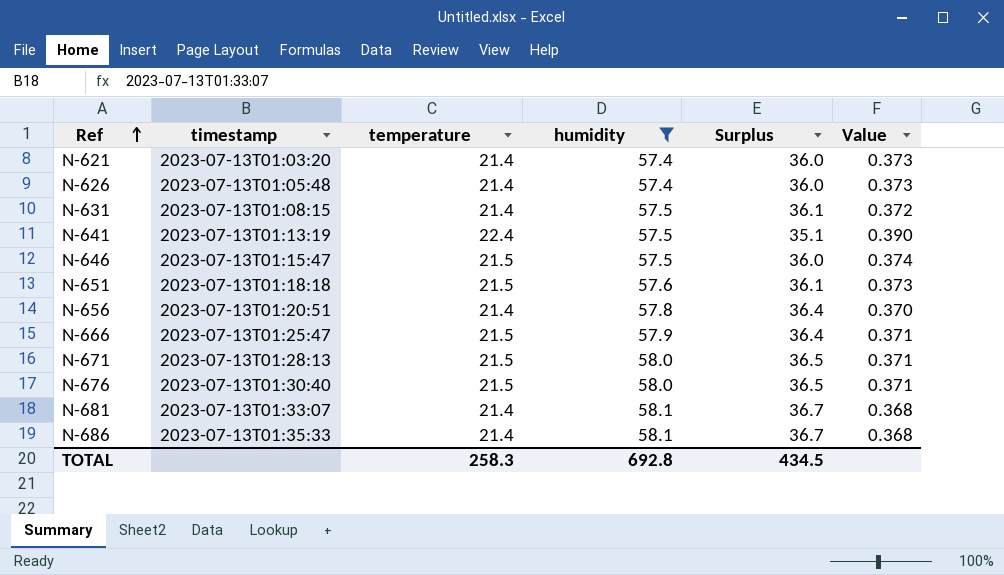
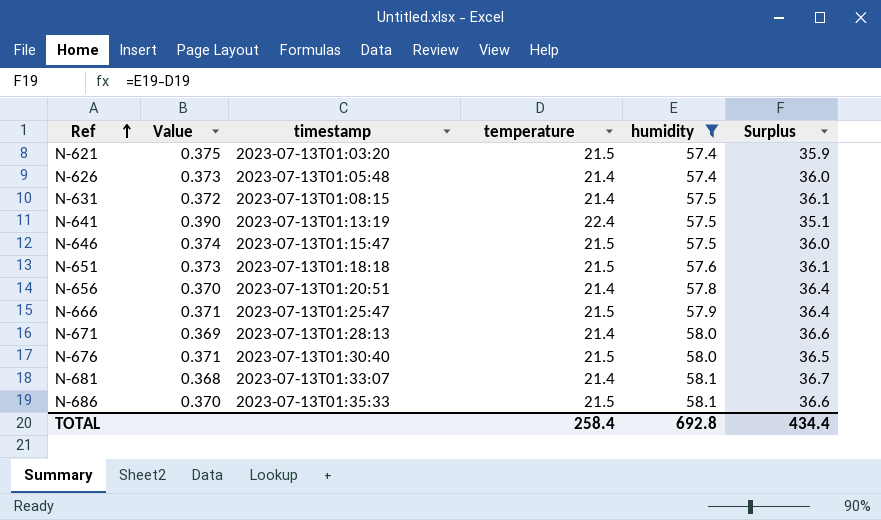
column Value | position: 6 -> 2
N-621 | Value: 0.373 -> 0.375
N-621 | temperature: 21.4 -> 21.5
N-621 | Surplus: 36.0 -> 35.9
N-671 | Value: 0.371 -> 0.369
N-671 | temperature: 21.5 -> 21.4
N-671 | Surplus: 36.5 -> 36.6
N-686 | Value: 0.368 -> 0.370
N-686 | temperature: 21.4 -> 21.5
N-686 | Surplus: 36.7 -> 36.6
TOTAL | temperature: 258.3 -> 258.4
TOTAL | Surplus: 434.5 -> 434.4

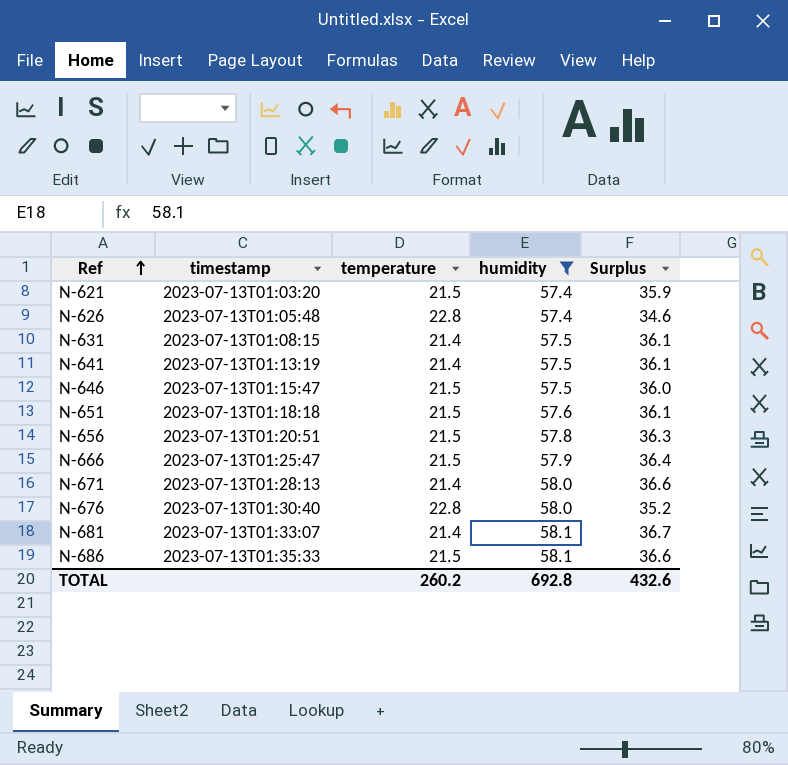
column Value | formula: [temperature] / [humidity] -> none
N-626 | temperature: 21.4 -> 22.8
N-626 | Surplus: 36.0 -> 34.6
N-641 | temperature: 22.4 -> 21.4
N-641 | Surplus: 35.1 -> 36.1
N-656 | temperature: 21.4 -> 21.5
N-656 | Surplus: 36.4 -> 36.3
N-676 | temperature: 21.5 -> 22.8
N-676 | Surplus: 36.5 -> 35.2
TOTAL | temperature: 258.4 -> 260.2
TOTAL | Surplus: 434.4 -> 432.6

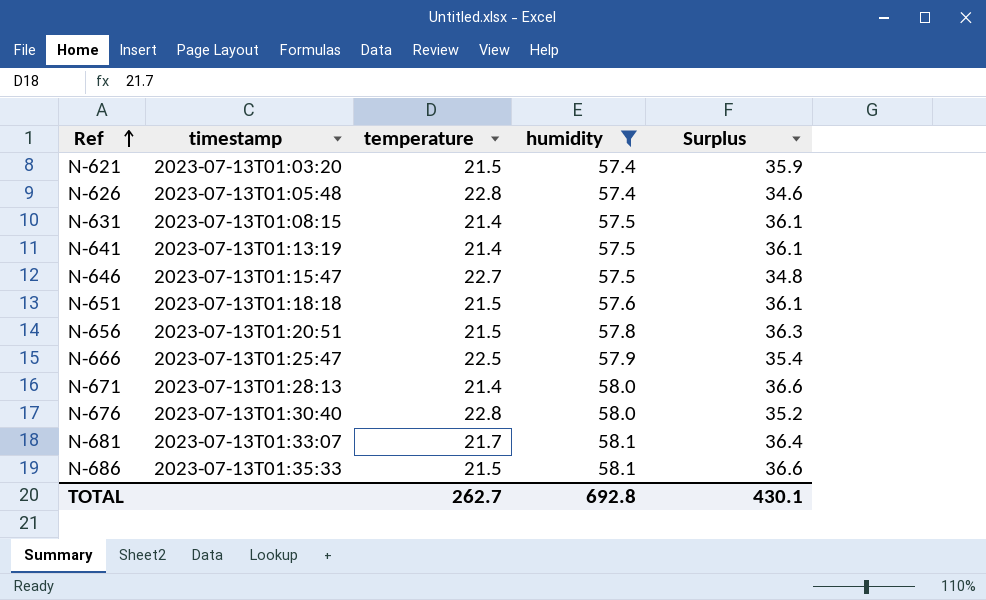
N-646 | temperature: 21.5 -> 22.7
N-646 | Surplus: 36.0 -> 34.8
N-666 | temperature: 21.5 -> 22.5
N-666 | Surplus: 36.4 -> 35.4
N-681 | temperature: 21.4 -> 21.7
N-681 | Surplus: 36.7 -> 36.4
TOTAL | temperature: 260.2 -> 262.7
TOTAL | Surplus: 432.6 -> 430.1

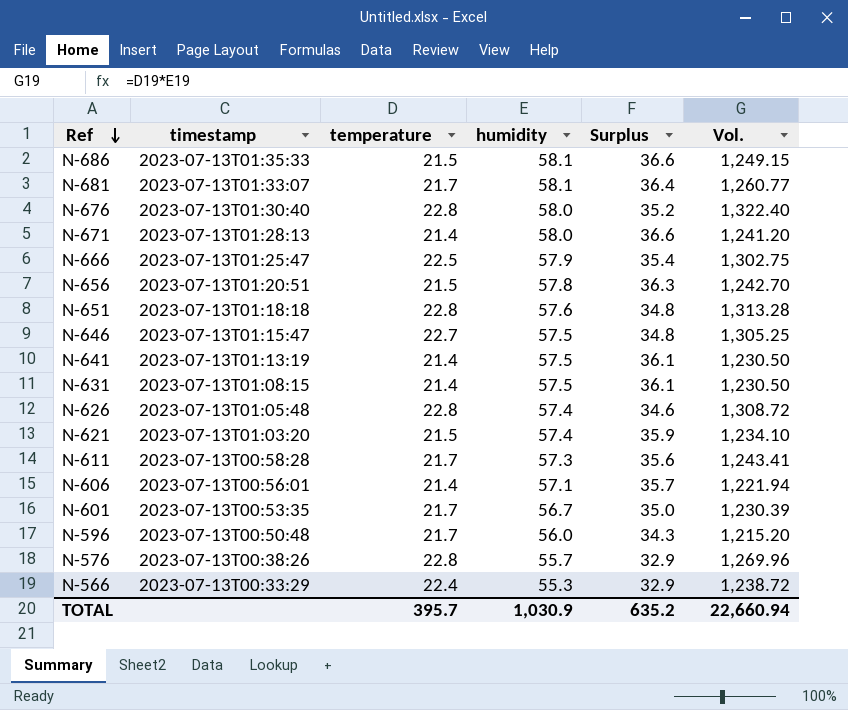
filter: humidity >= 57.4 -> none
row order: Ref ascending -> Ref descending
column Vol. | formula: none -> [temperature] * [humidity]
N-651 | temperature: 21.5 -> 22.8
N-651 | Surplus: 36.1 -> 34.8
TOTAL | temperature: 262.7 -> 395.7
TOTAL | humidity: 692.8 -> 1,030.9
TOTAL | Surplus: 430.1 -> 635.2

